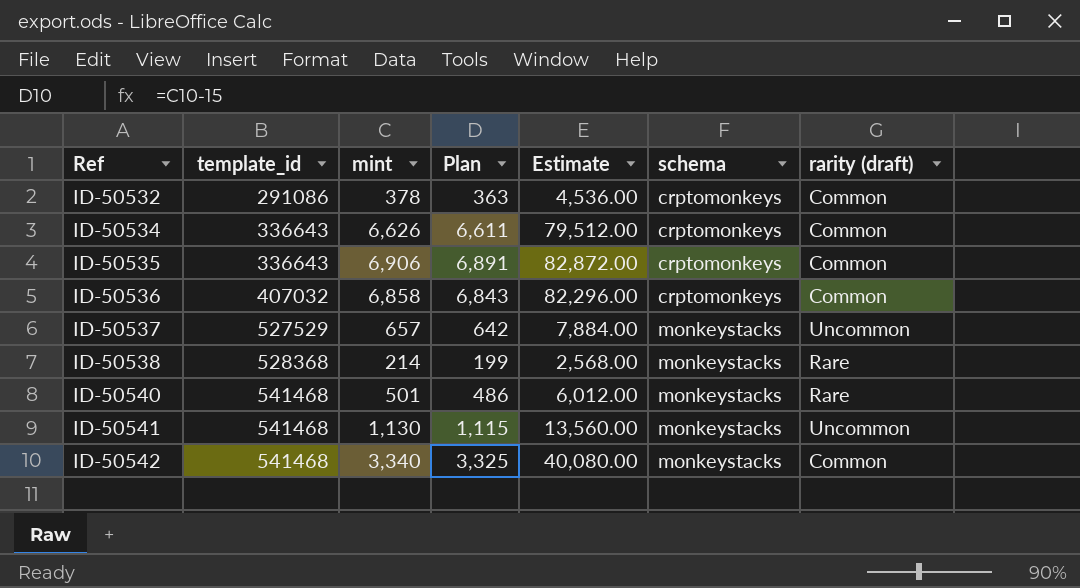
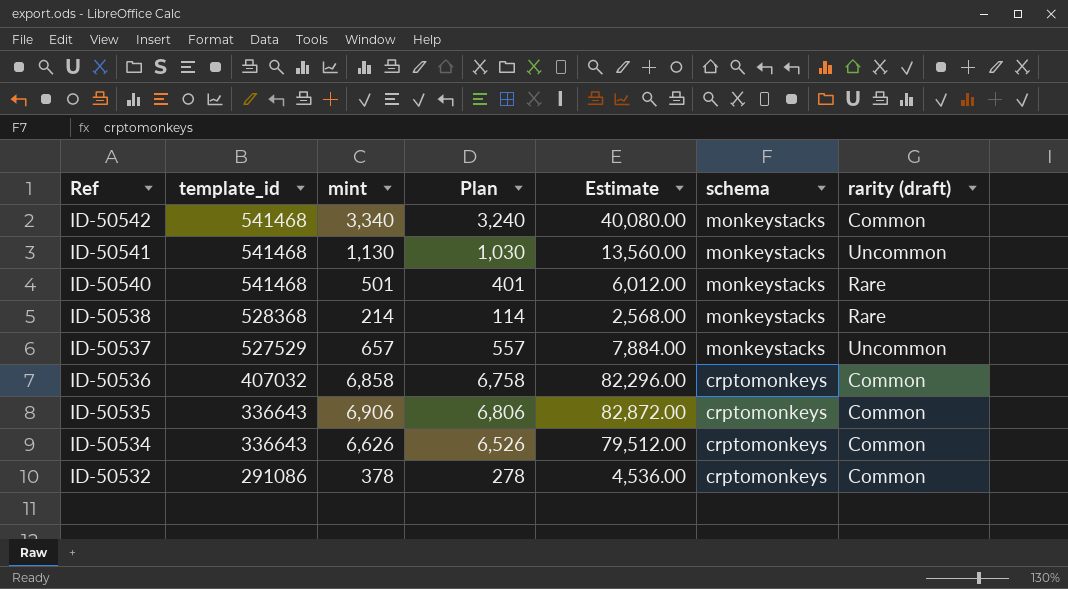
row order: Ref ascending -> Ref descending
column Plan | formula: [mint] - 15 -> [mint] - 100

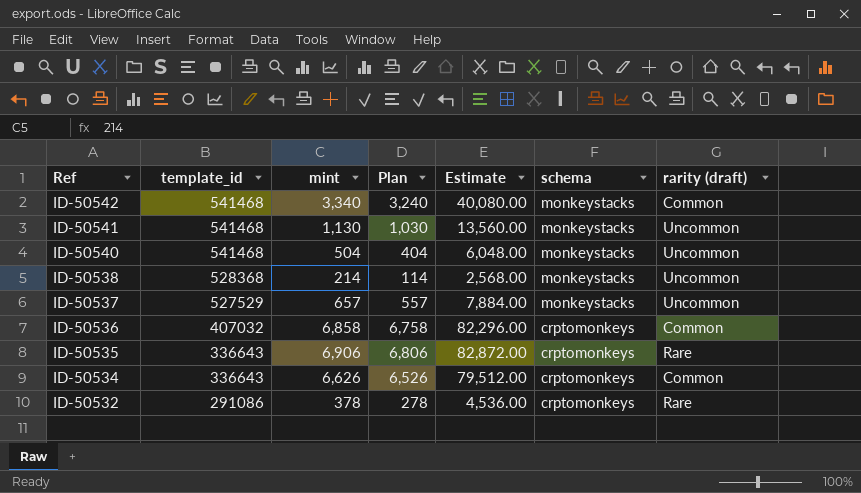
ID-50540 | mint: 501 -> 504
ID-50540 | Plan: 401 -> 404
ID-50540 | Estimate: 6,012.00 -> 6,048.00
ID-50540 | rarity (draft): Rare -> Uncommon
ID-50538 | rarity (draft): Rare -> Uncommon
ID-50535 | rarity (draft): Common -> Rare
ID-50532 | rarity (draft): Common -> Rare

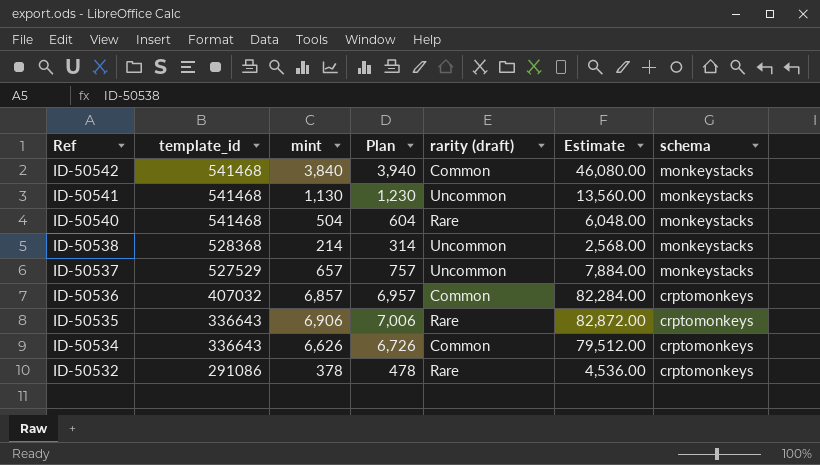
column Plan | formula: [mint] - 100 -> [mint] + 100
column rarity (draft) | position: 7 -> 5
ID-50542 | mint: 3,340 -> 3,840
ID-50542 | Estimate: 40,080.00 -> 46,080.00
ID-50540 | rarity (draft): Uncommon -> Rare
ID-50536 | mint: 6,858 -> 6,857
ID-50536 | Estimate: 82,296.00 -> 82,284.00

